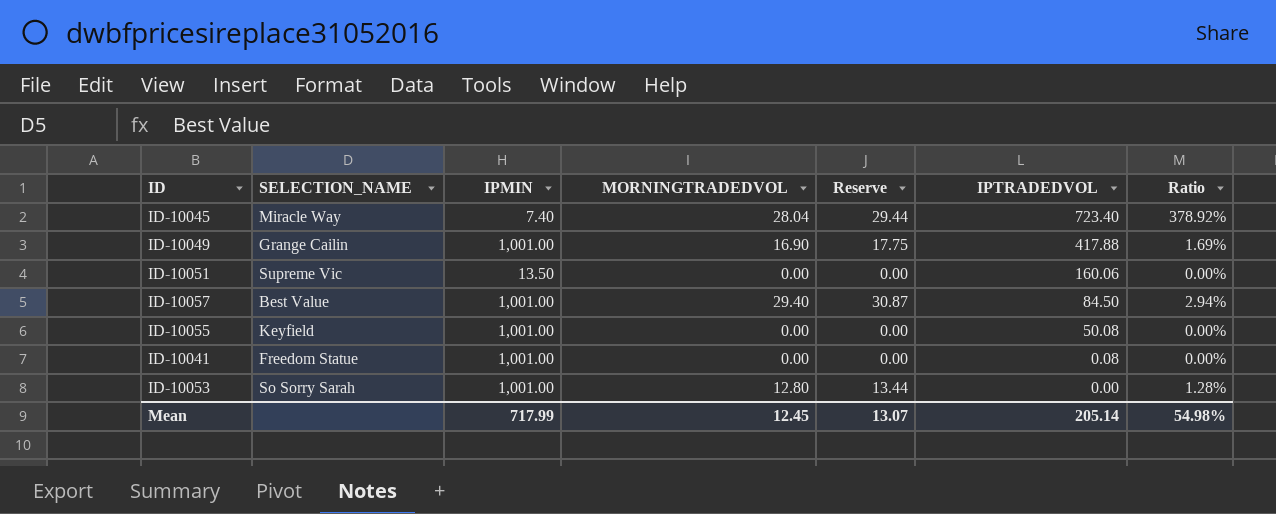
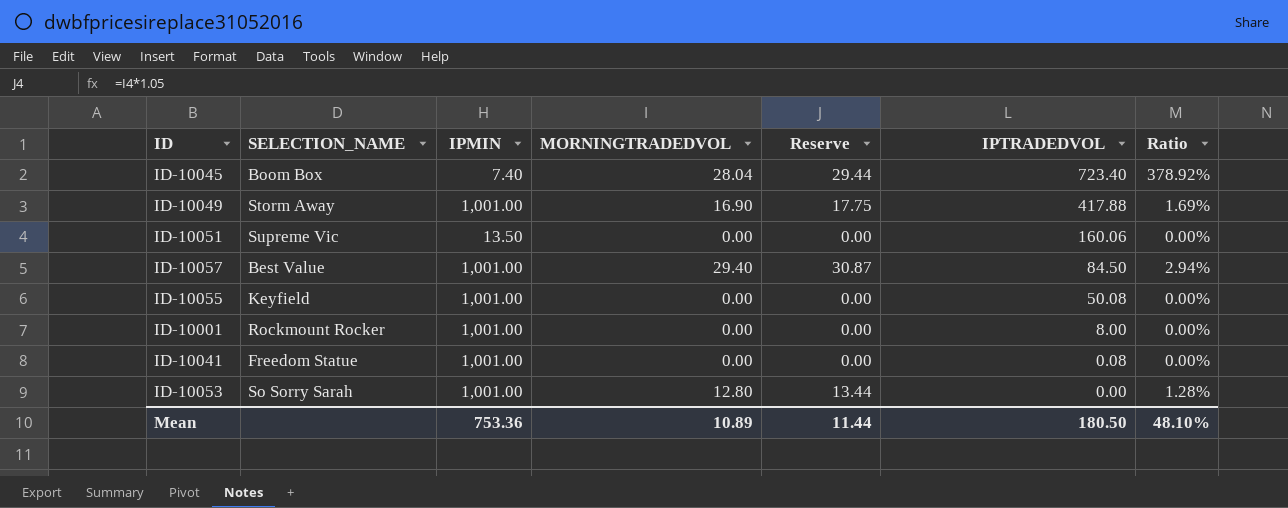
ID-10045 | SELECTION_NAME: Miracle Way -> Boom Box
ID-10049 | SELECTION_NAME: Grange Cailin -> Storm Away
row ID-10001: none -> Rockmount Rocker | 1,001.00 | 0.00 | 0.00 | 8.00 | 0.00%
Mean | IPMIN: 717.99 -> 753.36
Mean | MORNINGTRADEDVOL: 12.45 -> 10.89
Mean | Reserve: 13.07 -> 11.44
Mean | IPTRADEDVOL: 205.14 -> 180.50
Mean | Ratio: 54.98% -> 48.10%

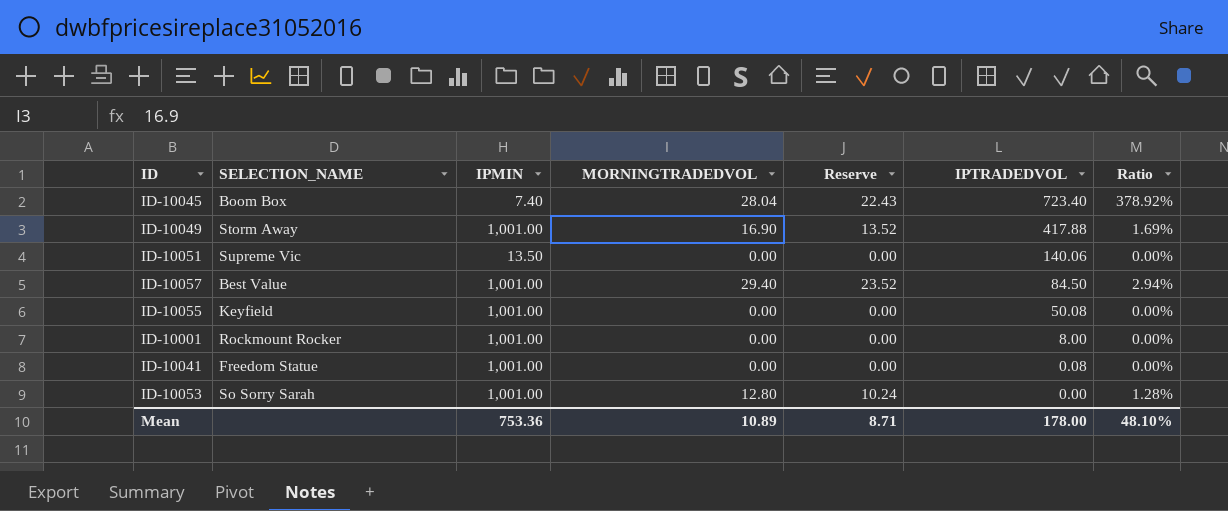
column Reserve | formula: [MORNINGTRADEDVOL] * 1.05 -> [MORNINGTRADEDVOL] * 0.8
ID-10051 | IPTRADEDVOL: 160.06 -> 140.06
Mean | Reserve: 11.44 -> 8.71
Mean | IPTRADEDVOL: 180.50 -> 178.00

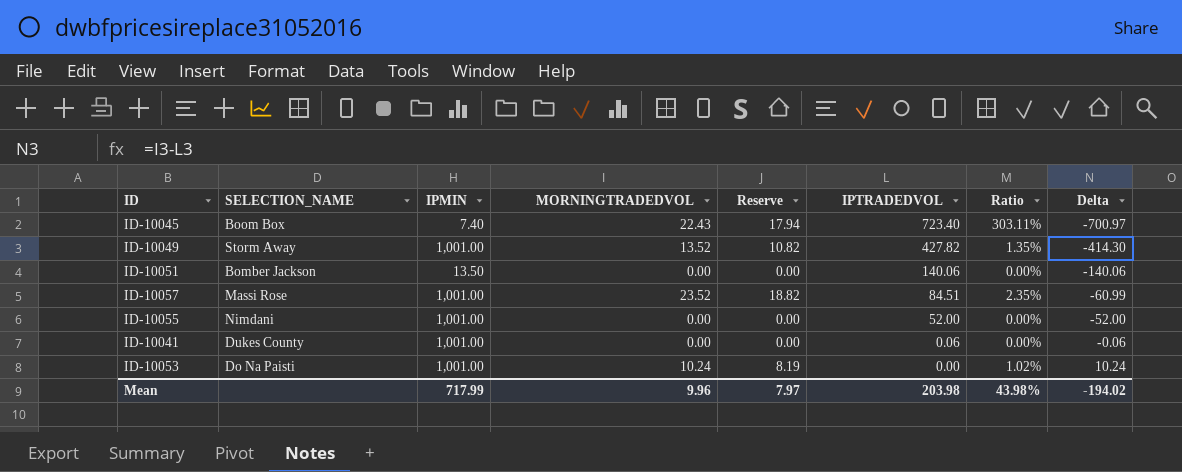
column Delta | formula: none -> [MORNINGTRADEDVOL] - [IPTRADEDVOL]
row ID-10001: Rockmount Rocker | 1,001.00 | 0.00 | 0.00 | 8.00 | 0.00% -> none
ID-10045 | MORNINGTRADEDVOL: 28.04 -> 22.43
ID-10045 | Reserve: 22.43 -> 17.94
ID-10045 | Ratio: 378.92% -> 303.11%
ID-10049 | MORNINGTRADEDVOL: 16.90 -> 13.52
ID-10049 | Reserve: 13.52 -> 10.82
ID-10049 | IPTRADEDVOL: 417.88 -> 427.82
ID-10049 | Ratio: 1.69% -> 1.35%
ID-10051 | SELECTION_NAME: Supreme Vic -> Bomber Jackson
ID-10057 | SELECTION_NAME: Best Value -> Massi Rose
ID-10057 | MORNINGTRADEDVOL: 29.40 -> 23.52
ID-10057 | Reserve: 23.52 -> 18.82
ID-10057 | IPTRADEDVOL: 84.50 -> 84.51
ID-10057 | Ratio: 2.94% -> 2.35%
ID-10055 | SELECTION_NAME: Keyfield -> Nimdani
ID-10055 | IPTRADEDVOL: 50.08 -> 52.00
ID-10041 | SELECTION_NAME: Freedom Statue -> Dukes County
ID-10041 | IPTRADEDVOL: 0.08 -> 0.06
ID-10053 | SELECTION_NAME: So Sorry Sarah -> Do Na Paisti
ID-10053 | MORNINGTRADEDVOL: 12.80 -> 10.24
ID-10053 | Reserve: 10.24 -> 8.19
ID-10053 | Ratio: 1.28% -> 1.02%
Mean | IPMIN: 753.36 -> 717.99
Mean | MORNINGTRADEDVOL: 10.89 -> 9.96
Mean | Reserve: 8.71 -> 7.97
Mean | IPTRADEDVOL: 178.00 -> 203.98
Mean | Ratio: 48.10% -> 43.98%

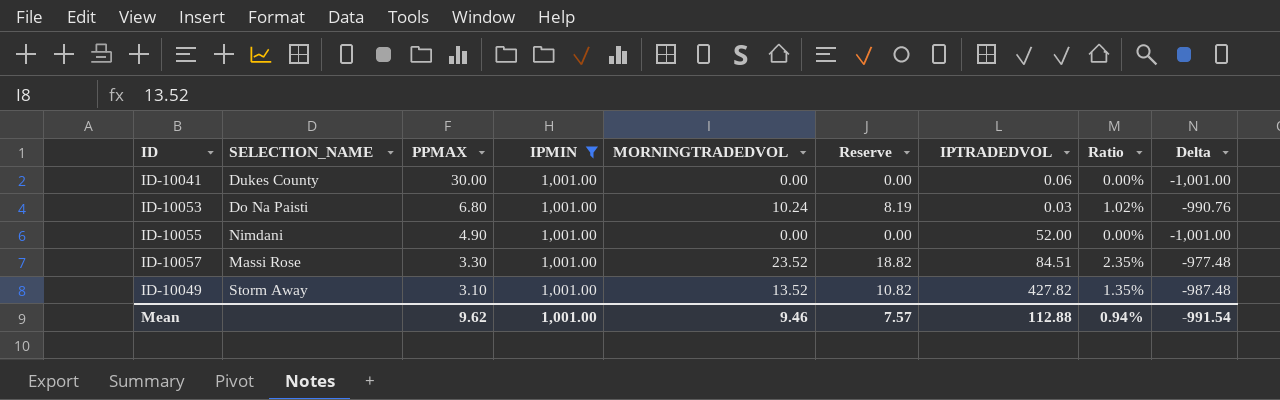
filter: none -> IPMIN = 1,001.00
row order: IPTRADEDVOL descending -> PPMAX descending
column PPMAX | position: none -> 3
column Delta | formula: [MORNINGTRADEDVOL] - [IPTRADEDVOL] -> [MORNINGTRADEDVOL] - [IPMIN]
ID-10053 | IPTRADEDVOL: 0.00 -> 0.03
Mean | IPMIN: 717.99 -> 1,001.00
Mean | MORNINGTRADEDVOL: 9.96 -> 9.46
Mean | Reserve: 7.97 -> 7.57
Mean | IPTRADEDVOL: 203.98 -> 112.88
Mean | Ratio: 43.98% -> 0.94%
Mean | Delta: -194.02 -> -991.54

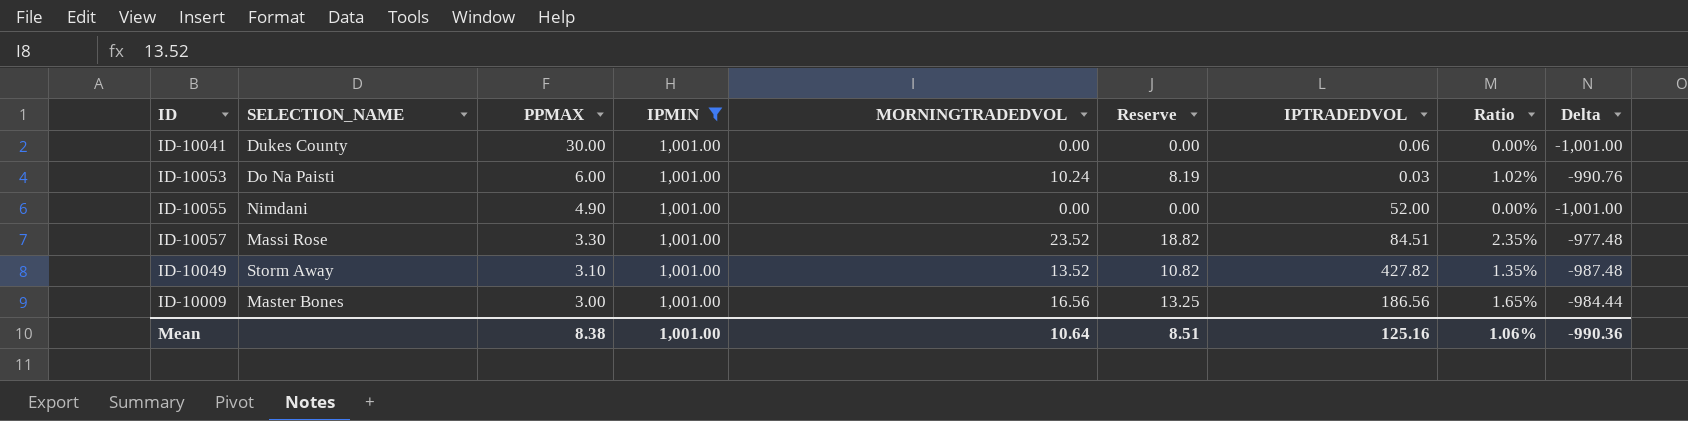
ID-10053 | PPMAX: 6.80 -> 6.00
row ID-10009: none -> Master Bones | 3.00 | 1,001.00 | 16.56 | 13.25 | 186.56 | 1.65% | -984.44
Mean | PPMAX: 9.62 -> 8.38
Mean | MORNINGTRADEDVOL: 9.46 -> 10.64
Mean | Reserve: 7.57 -> 8.51
Mean | IPTRADEDVOL: 112.88 -> 125.16
Mean | Ratio: 0.94% -> 1.06%
Mean | Delta: -991.54 -> -990.36

